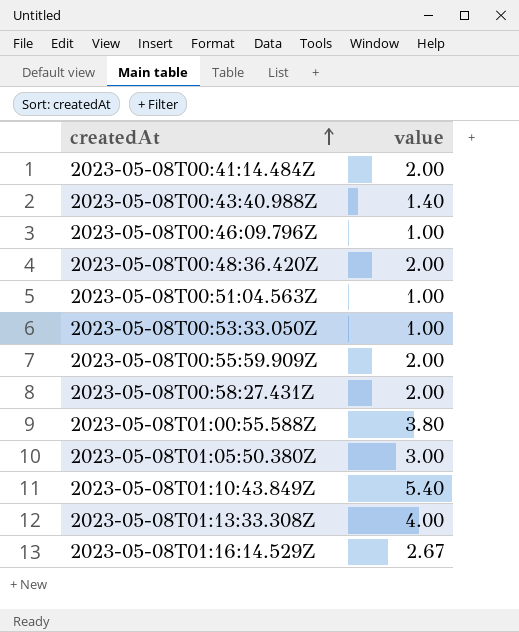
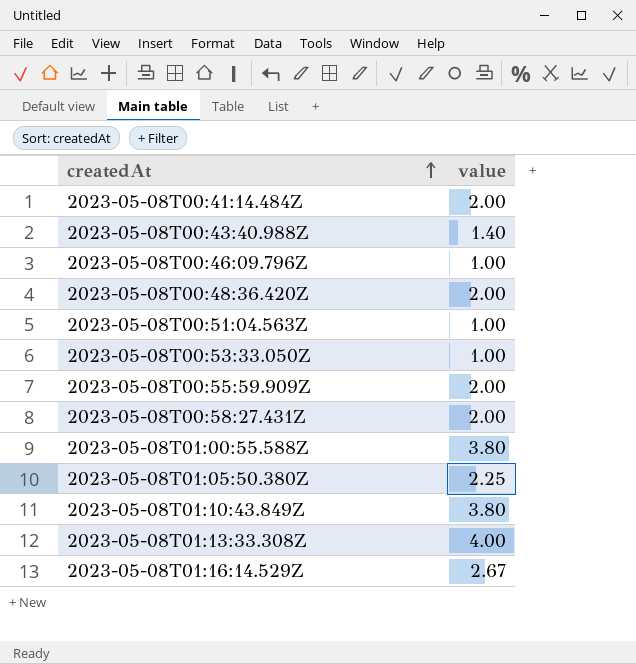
2023-05-08T01:05:50.380Z | value: 3.00 -> 2.25
2023-05-08T01:10:43.849Z | value: 5.40 -> 3.80

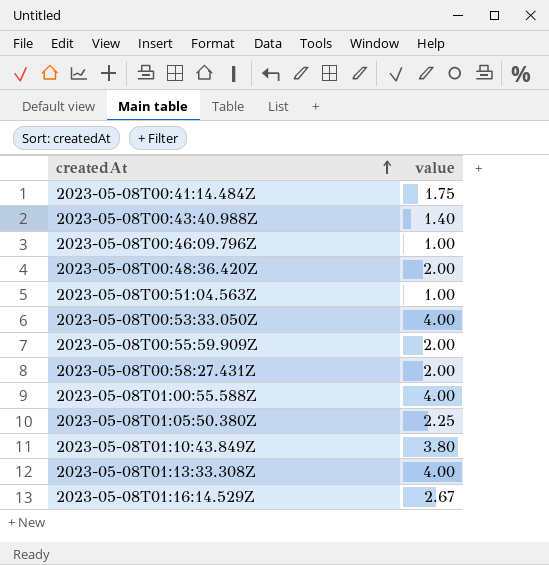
2023-05-08T00:41:14.484Z | value: 2.00 -> 1.75
2023-05-08T00:53:33.050Z | value: 1.00 -> 4.00
2023-05-08T01:00:55.588Z | value: 3.80 -> 4.00

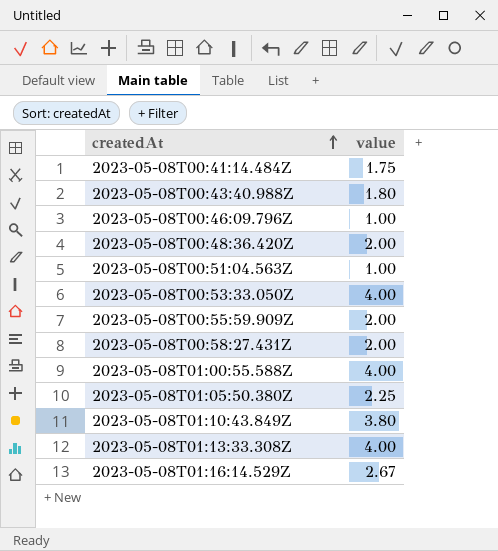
2023-05-08T00:43:40.988Z | value: 1.40 -> 1.80

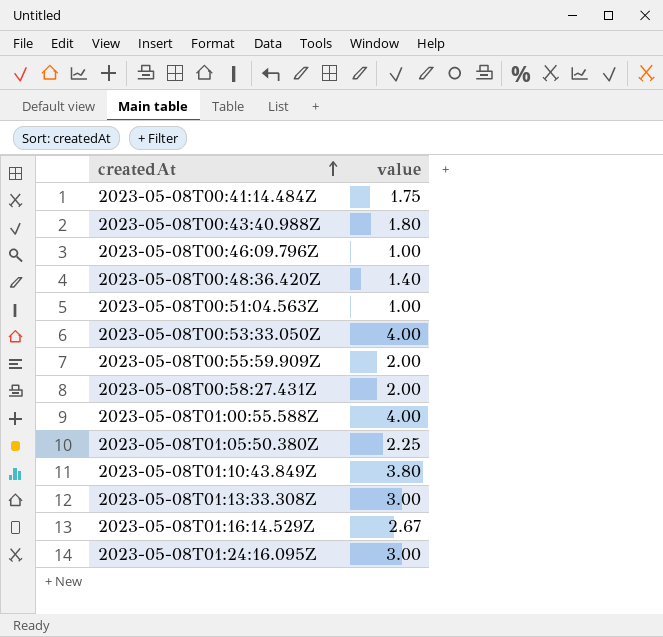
2023-05-08T00:48:36.420Z | value: 2.00 -> 1.40
2023-05-08T01:13:33.308Z | value: 4.00 -> 3.00
row 2023-05-08T01:24:16.095Z: none -> 3.00

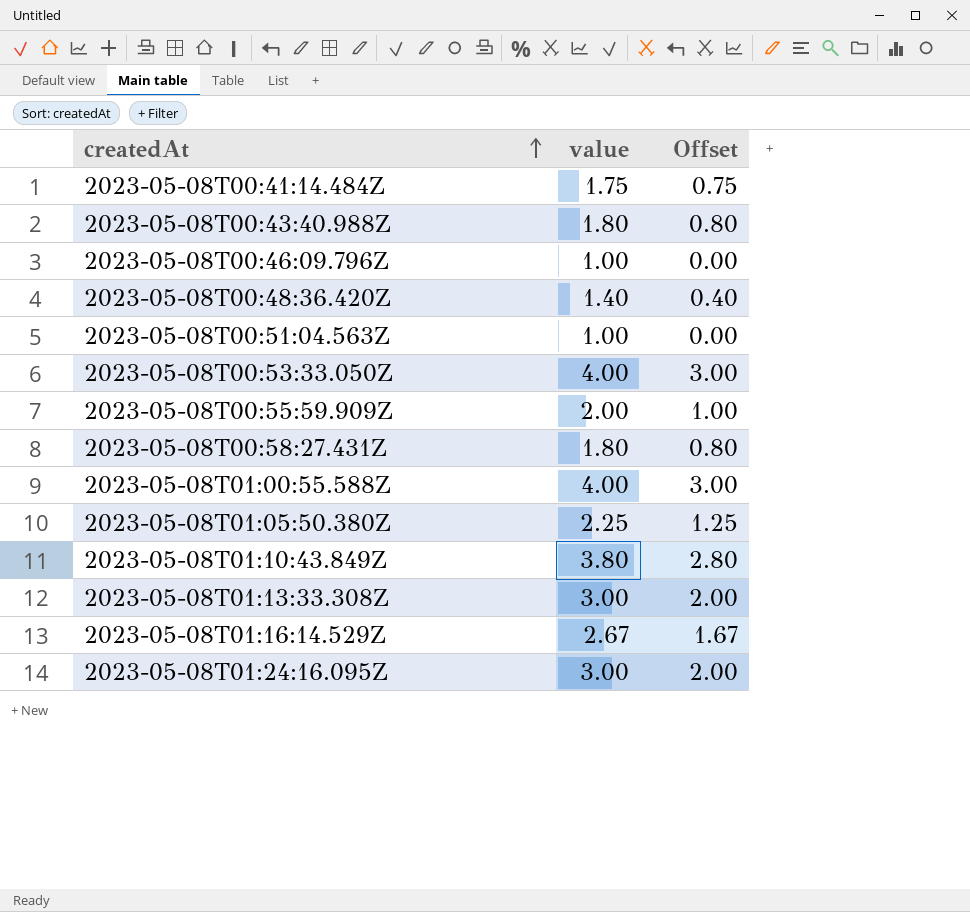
column Offset | formula: none -> [value] - 1
2023-05-08T00:58:27.431Z | value: 2.00 -> 1.80

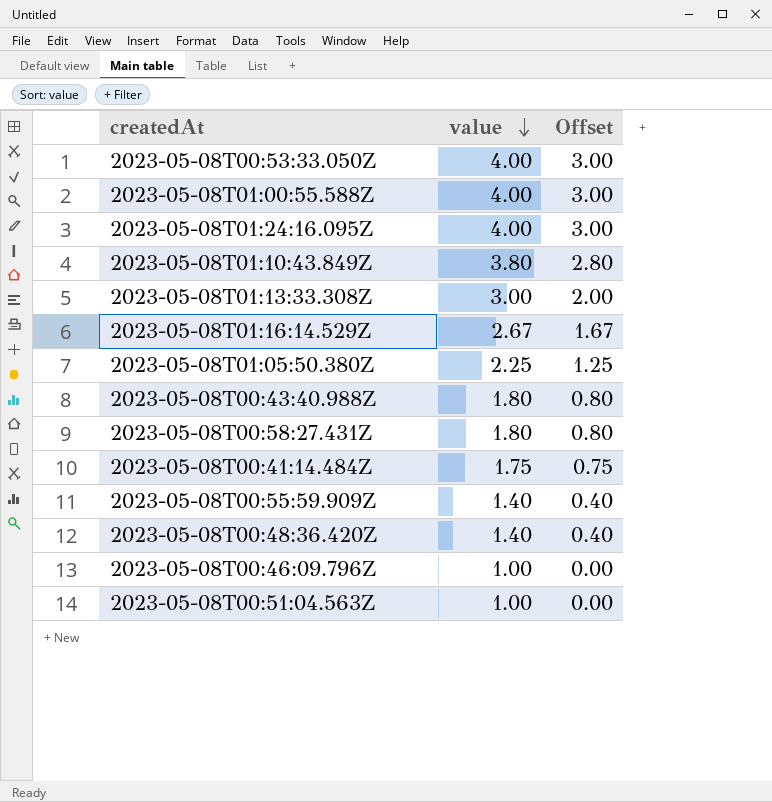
row order: createdAt ascending -> value descending
2023-05-08T01:24:16.095Z | value: 3.00 -> 4.00
2023-05-08T01:24:16.095Z | Offset: 2.00 -> 3.00
2023-05-08T00:55:59.909Z | value: 2.00 -> 1.40
2023-05-08T00:55:59.909Z | Offset: 1.00 -> 0.40

